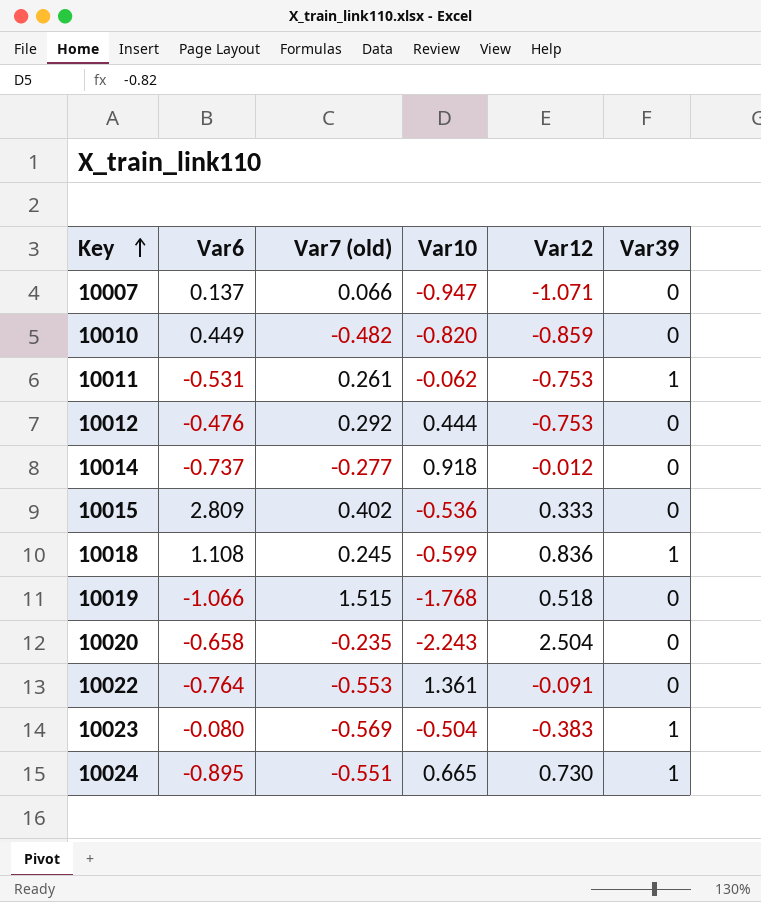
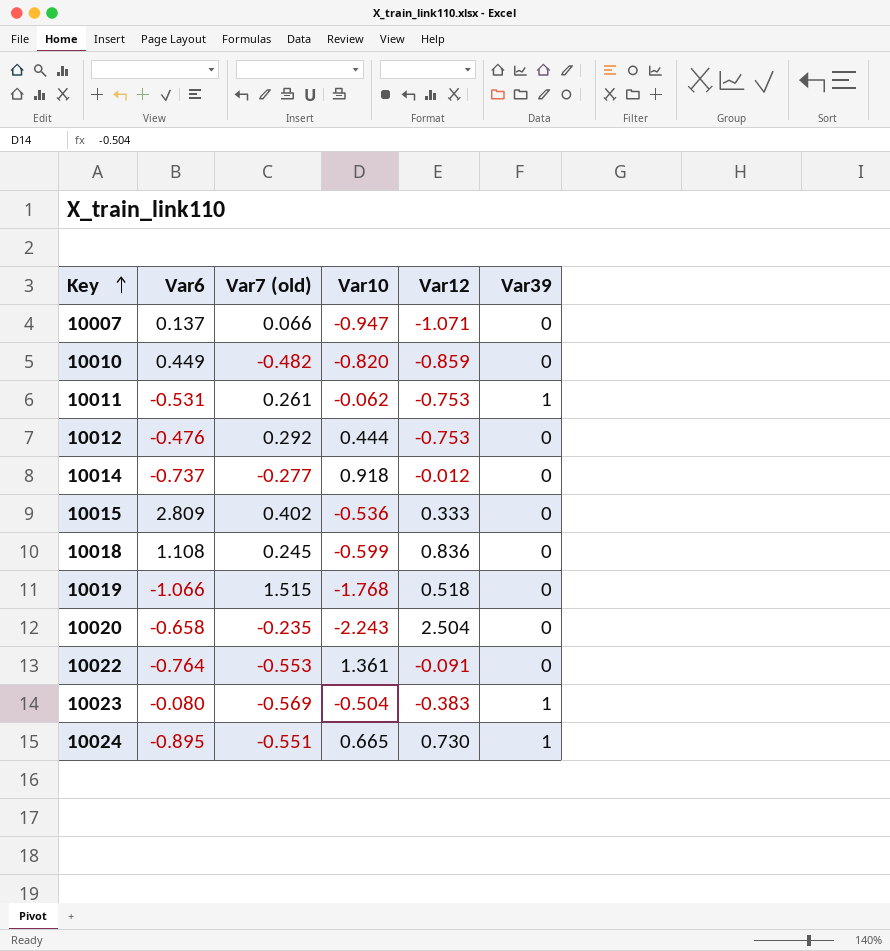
10018 | Var39: 1 -> 0

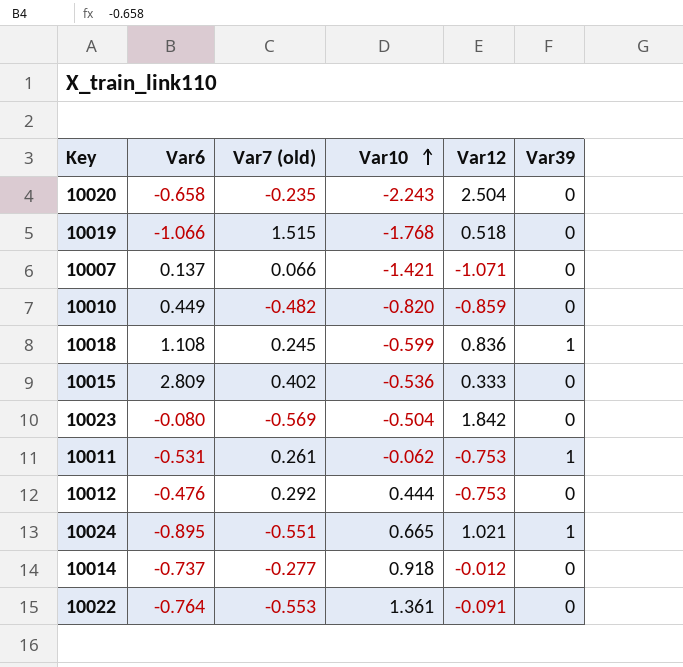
row order: Key ascending -> Var10 ascending
10007 | Var10: -0.947 -> -1.421
10018 | Var39: 0 -> 1
10023 | Var12: -0.383 -> 1.842
10023 | Var39: 1 -> 0
10024 | Var12: 0.730 -> 1.021

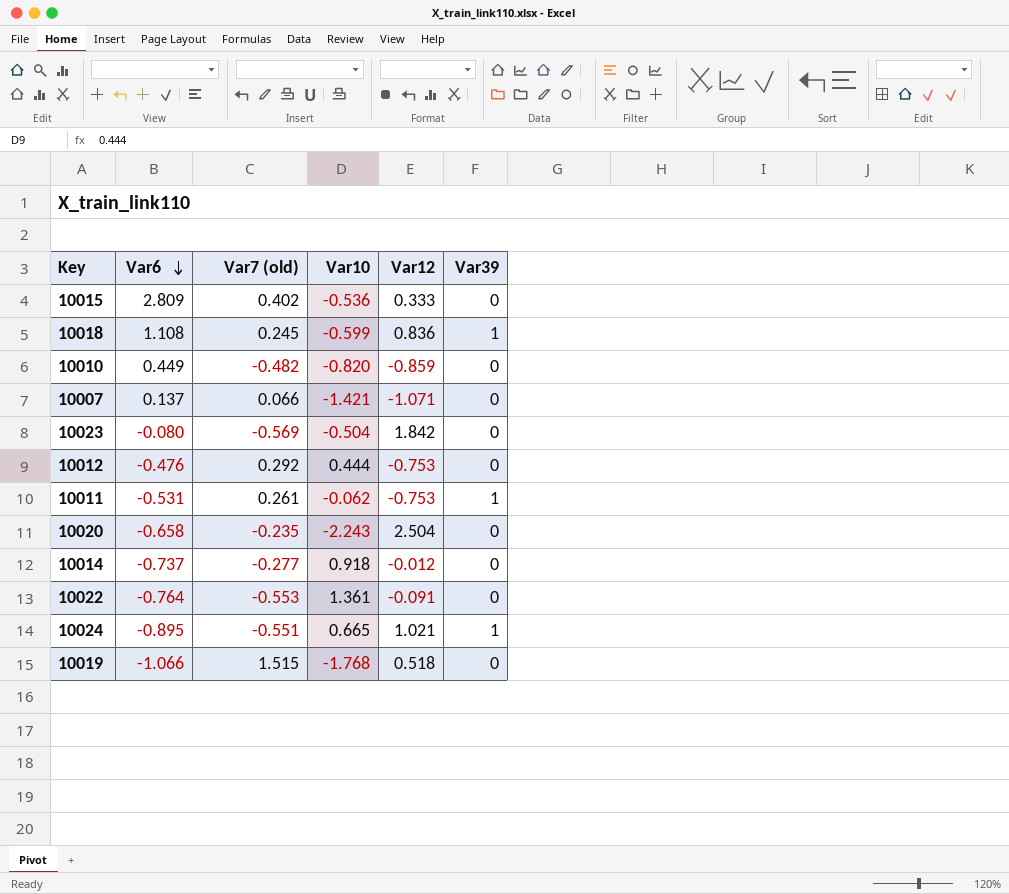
row order: Var10 ascending -> Var6 descending

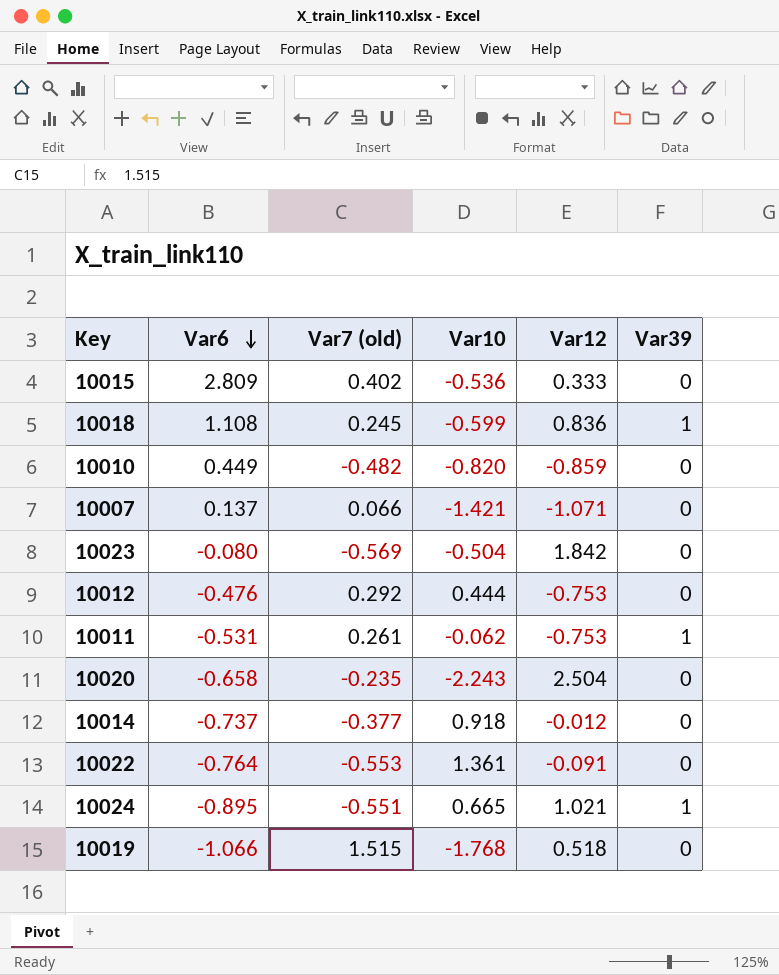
10014 | Var7 (old): -0.277 -> -0.377

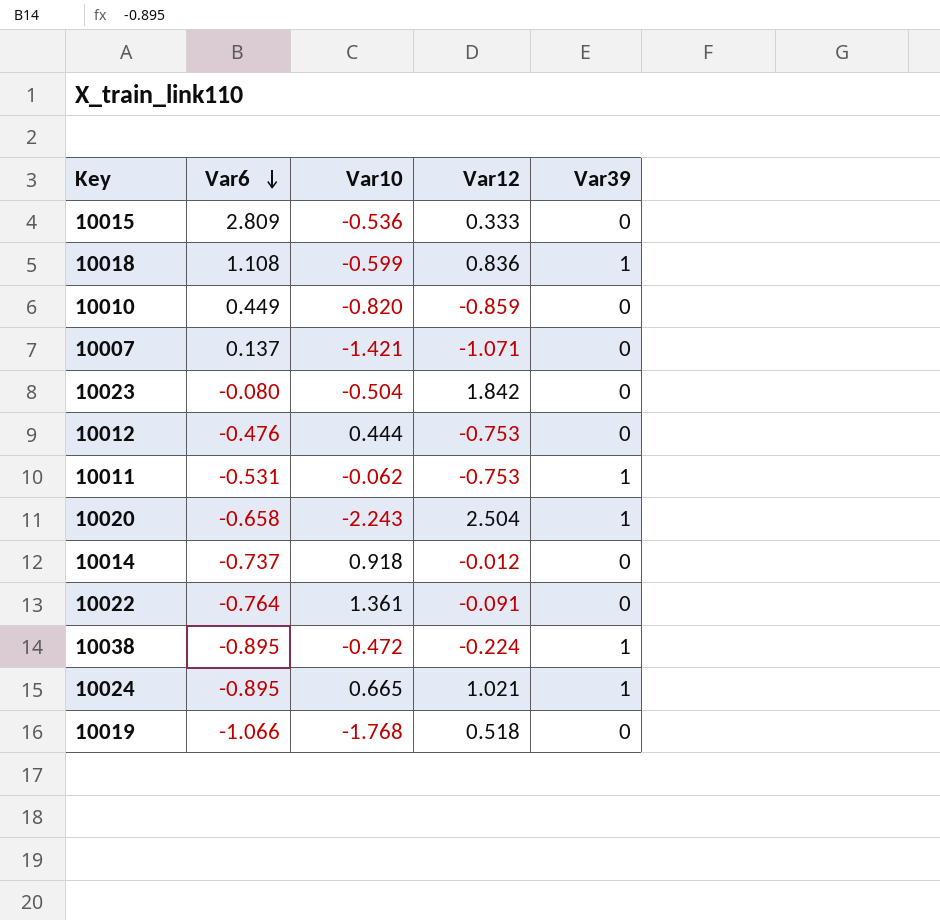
column Var7 (old) | position: 3 -> none
10020 | Var39: 0 -> 1
row 10038: none -> -0.895 | -0.472 | -0.224 | 1

